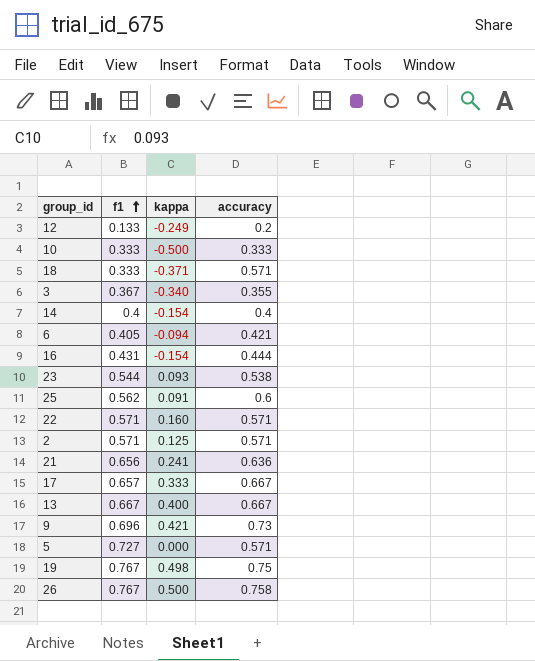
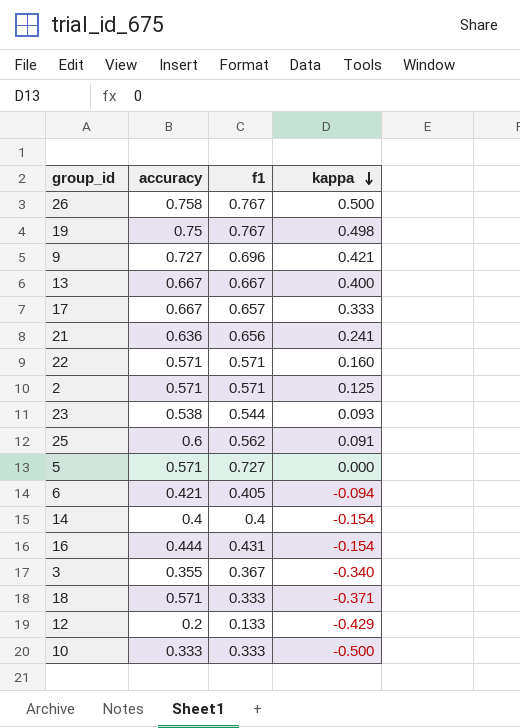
row order: f1 ascending -> kappa descending
column accuracy | position: 4 -> 2
9 | accuracy: 0.73 -> 0.727
12 | kappa: -0.249 -> -0.429

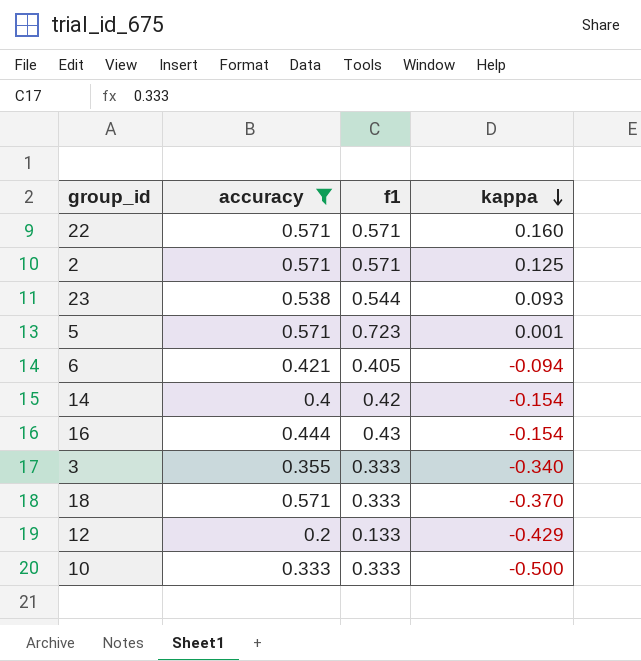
filter: none -> accuracy <= 0.571
5 | f1: 0.727 -> 0.723
5 | kappa: 0.000 -> 0.001
14 | f1: 0.4 -> 0.42
16 | f1: 0.431 -> 0.43
3 | f1: 0.367 -> 0.333
18 | kappa: -0.371 -> -0.370

